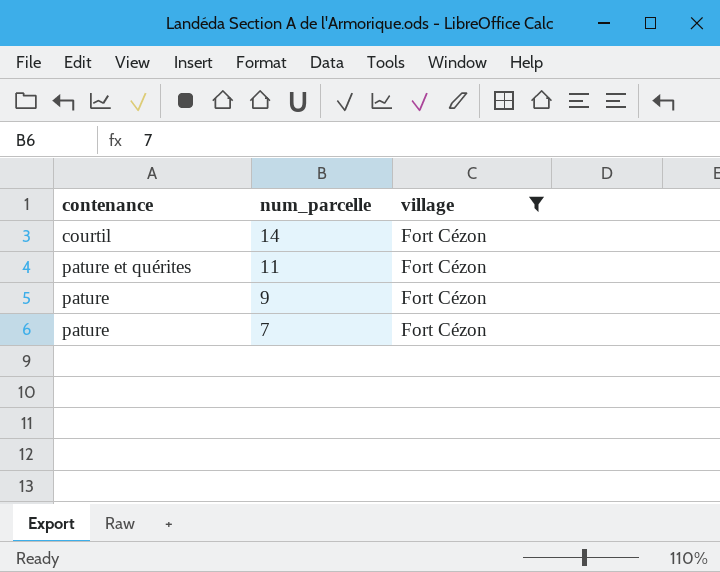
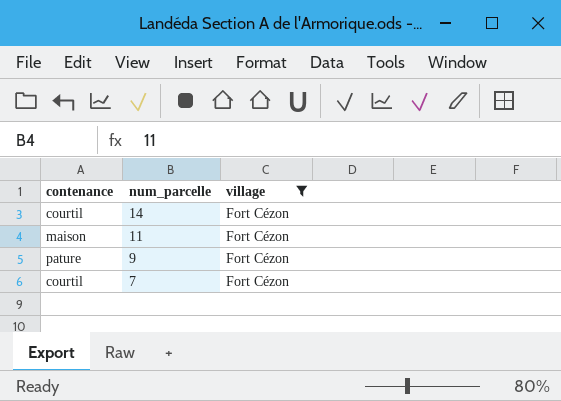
11 | contenance: pature et quérites -> maison
7 | contenance: pature -> courtil

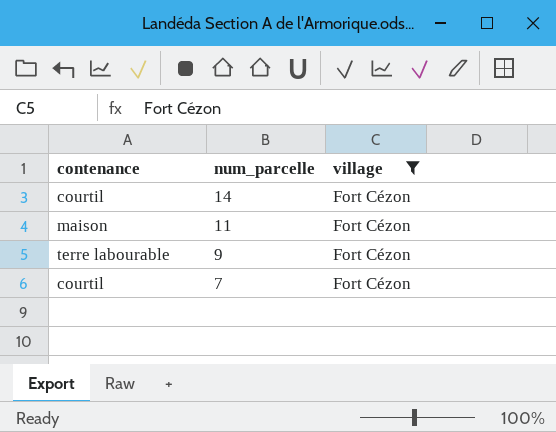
9 | contenance: pature -> terre labourable

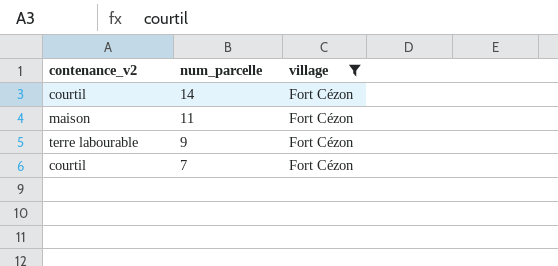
column name: contenance -> contenance_v2

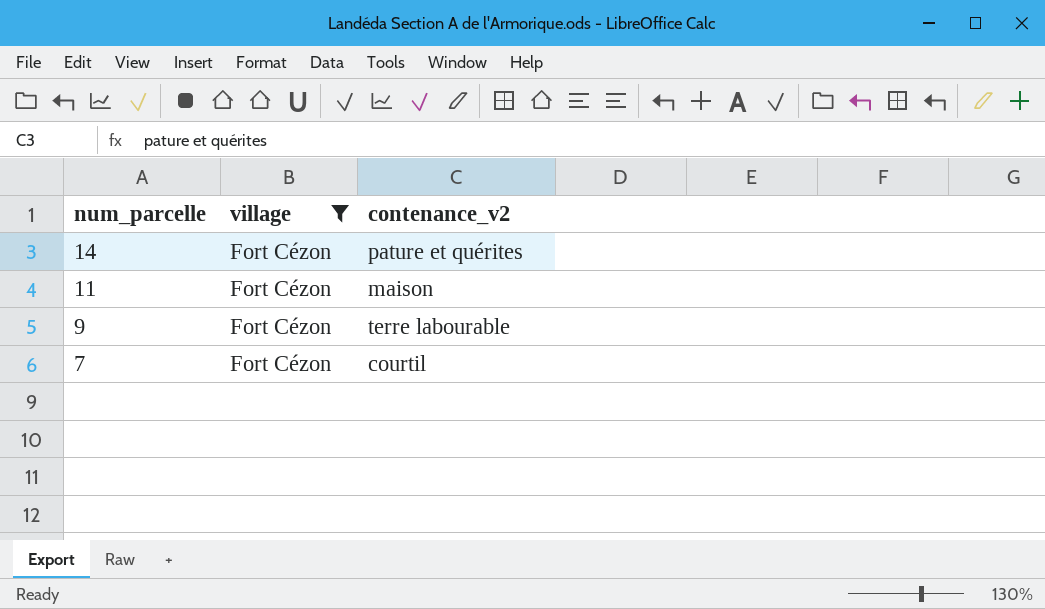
column contenance_v2 | position: 1 -> 3
14 | contenance_v2: courtil -> pature et quérites

